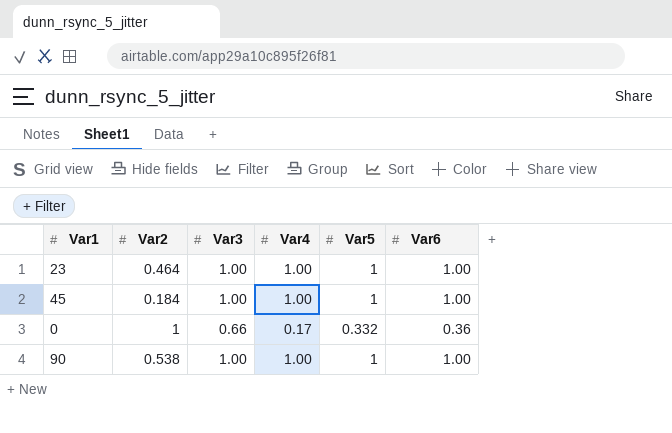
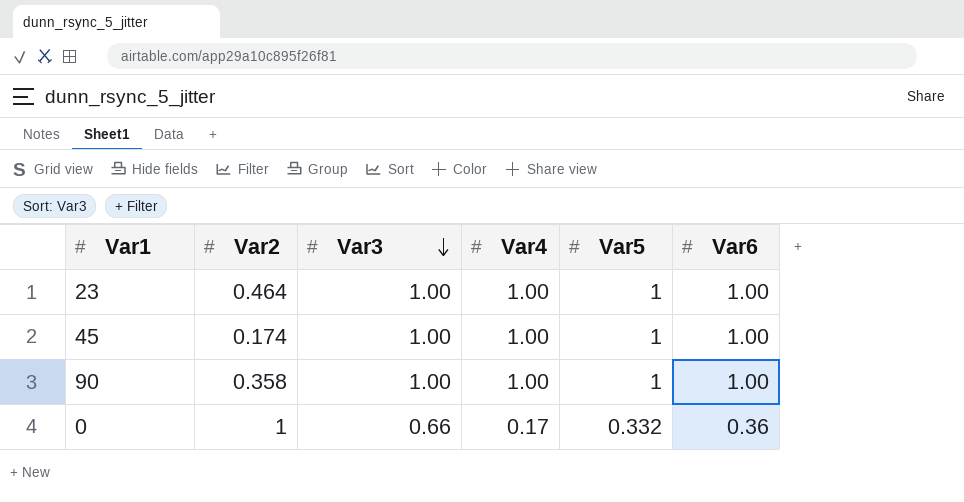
row order: none -> Var3 descending
45 | Var2: 0.184 -> 0.174
90 | Var2: 0.538 -> 0.358

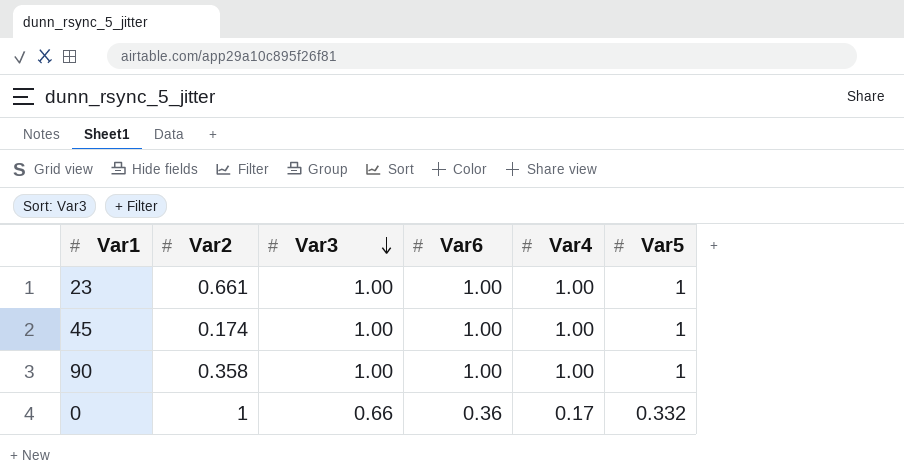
column Var6 | position: 6 -> 4
23 | Var2: 0.464 -> 0.661

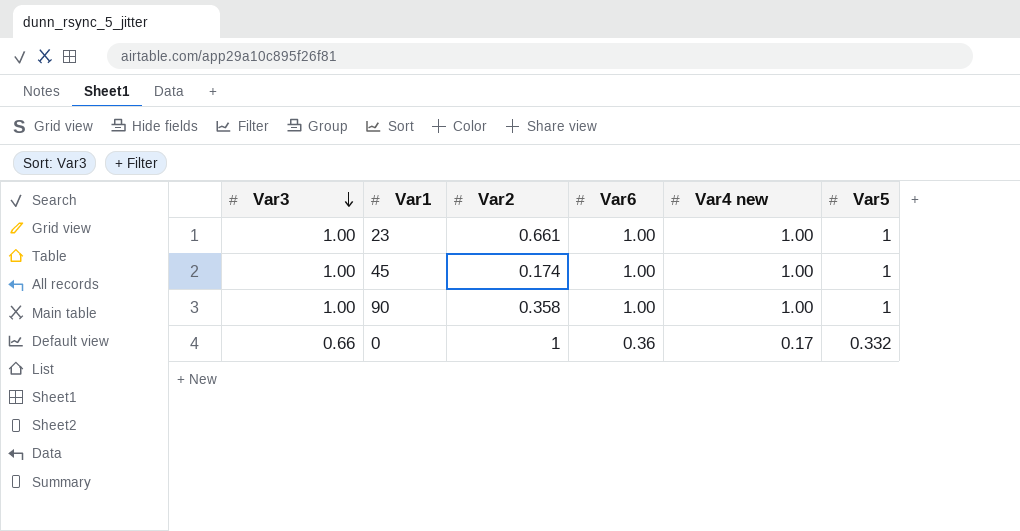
column Var3 | position: 3 -> 1
column name: Var4 -> Var4 new

